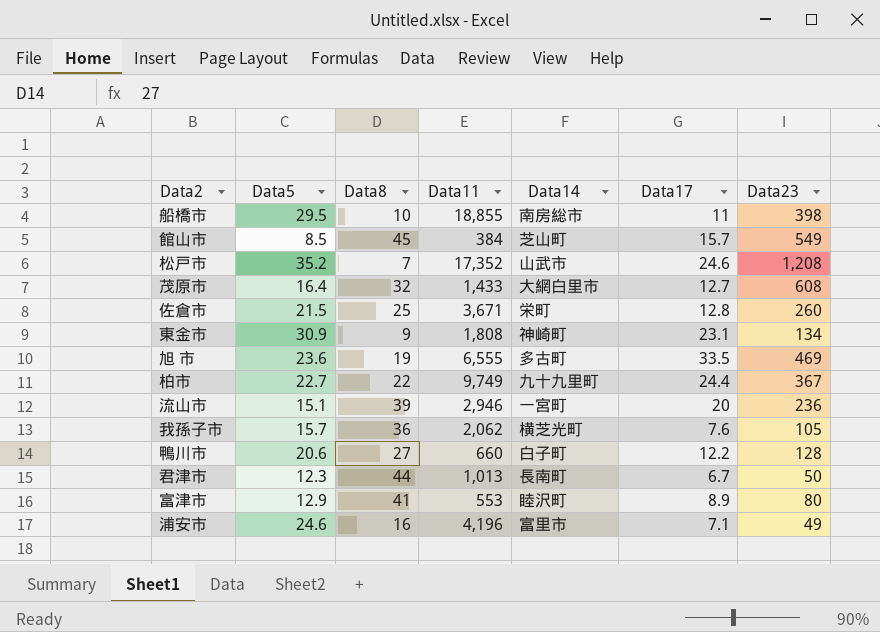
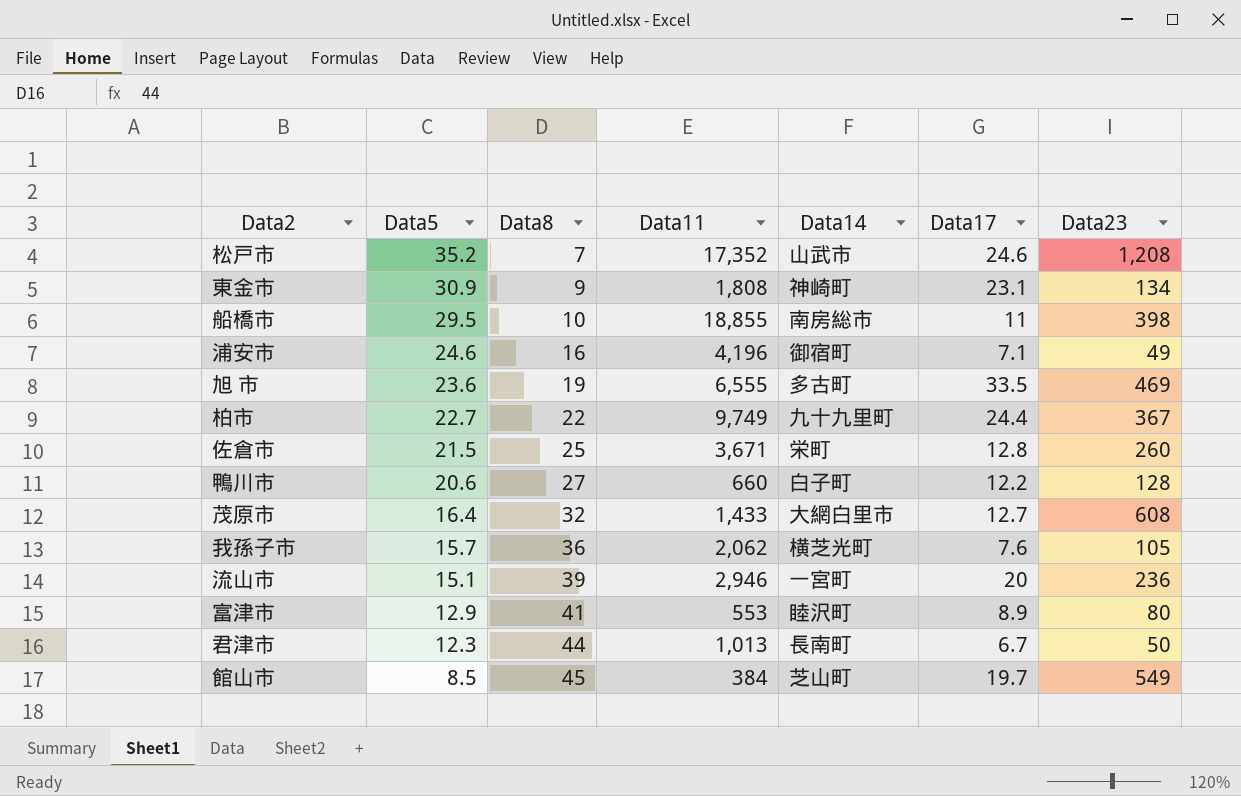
row order: none -> Data5 descending
浦安市 | Data14: 富里市 -> 御宿町
館山市 | Data17: 15.7 -> 19.7

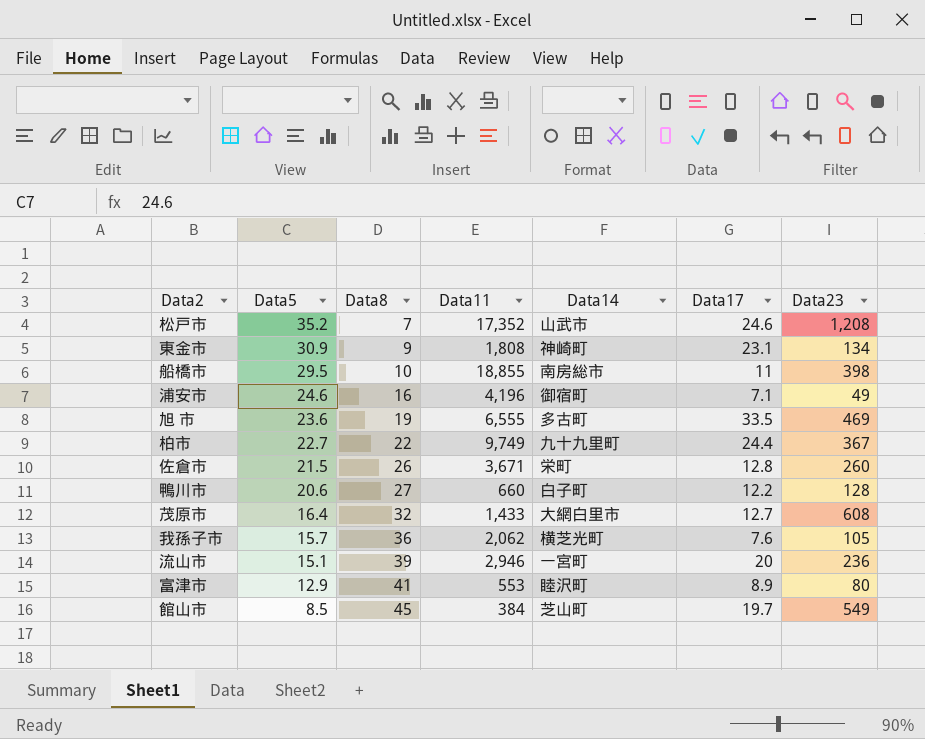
row 君津市: 12.3 | 44 | 1,013 | 長南町 | 6.7 | 50 -> none
佐倉市 | Data8: 25 -> 26

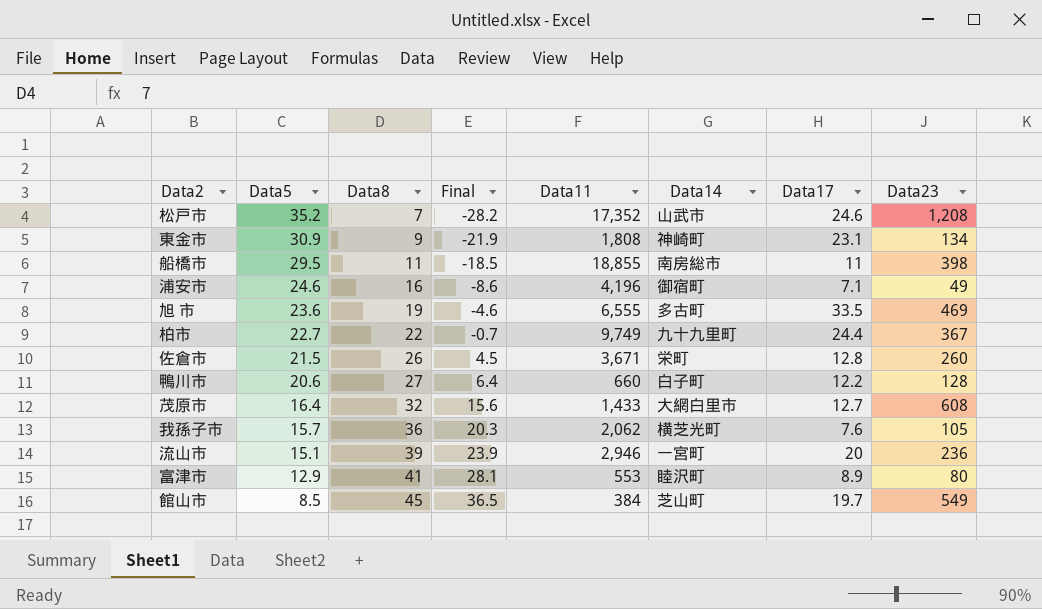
column Final | formula: none -> [Data8] - [Data5]
船橋市 | Data8: 10 -> 11

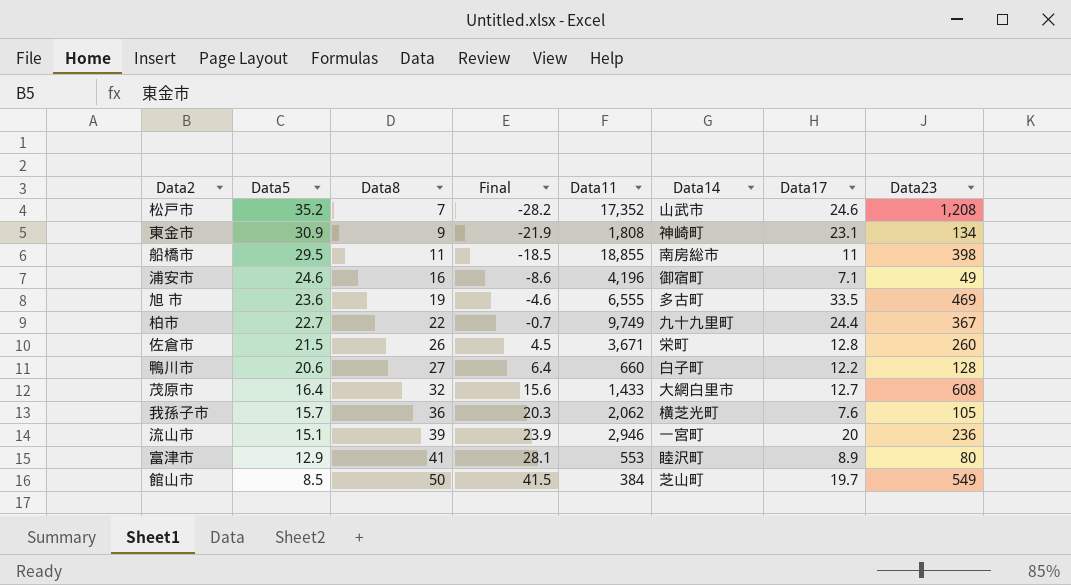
館山市 | Data8: 45 -> 50
館山市 | Final: 36.5 -> 41.5

